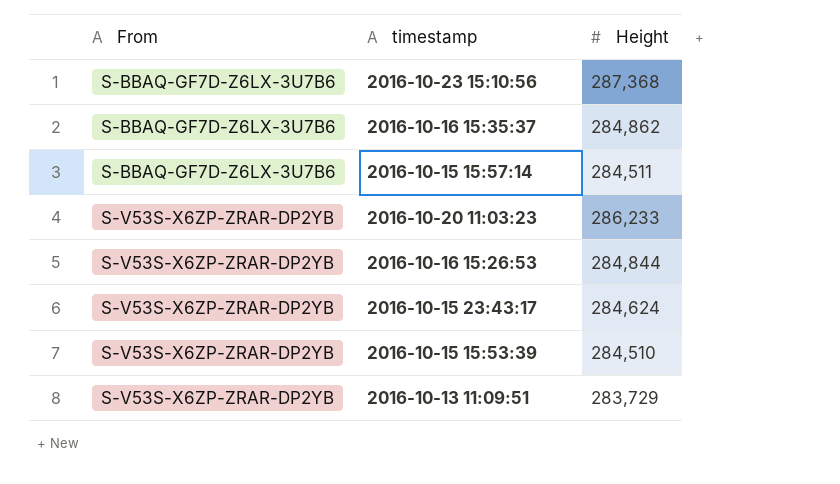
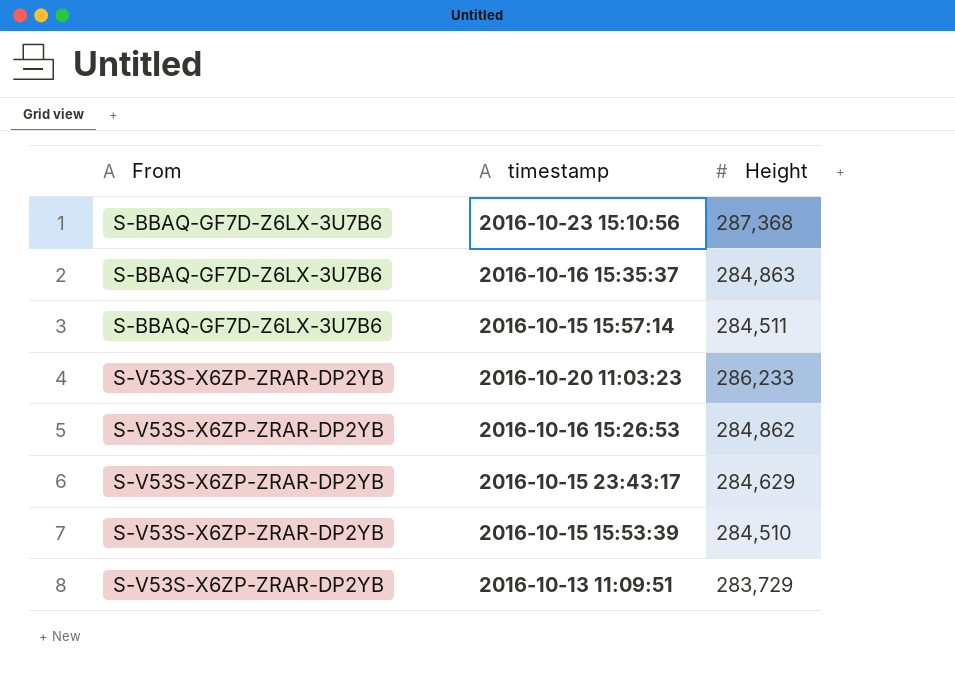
2016-10-16 15:35:37 | Height: 284,862 -> 284,863
2016-10-16 15:26:53 | Height: 284,844 -> 284,862
2016-10-15 23:43:17 | Height: 284,624 -> 284,629

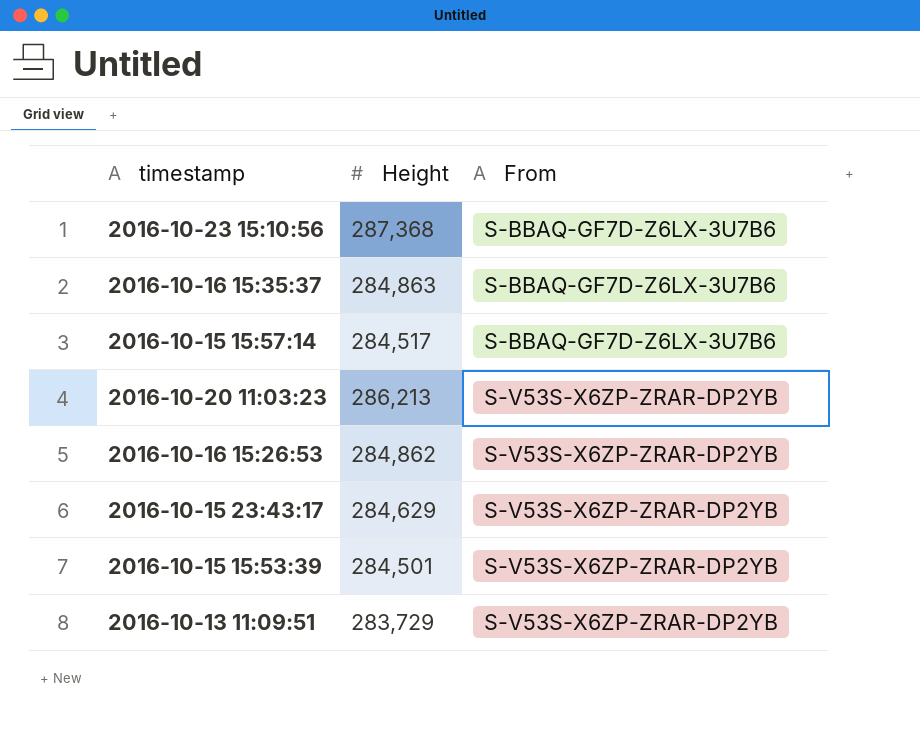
column From | position: 1 -> 3
2016-10-15 15:57:14 | Height: 284,511 -> 284,517
2016-10-20 11:03:23 | Height: 286,233 -> 286,213
2016-10-15 15:53:39 | Height: 284,510 -> 284,501

